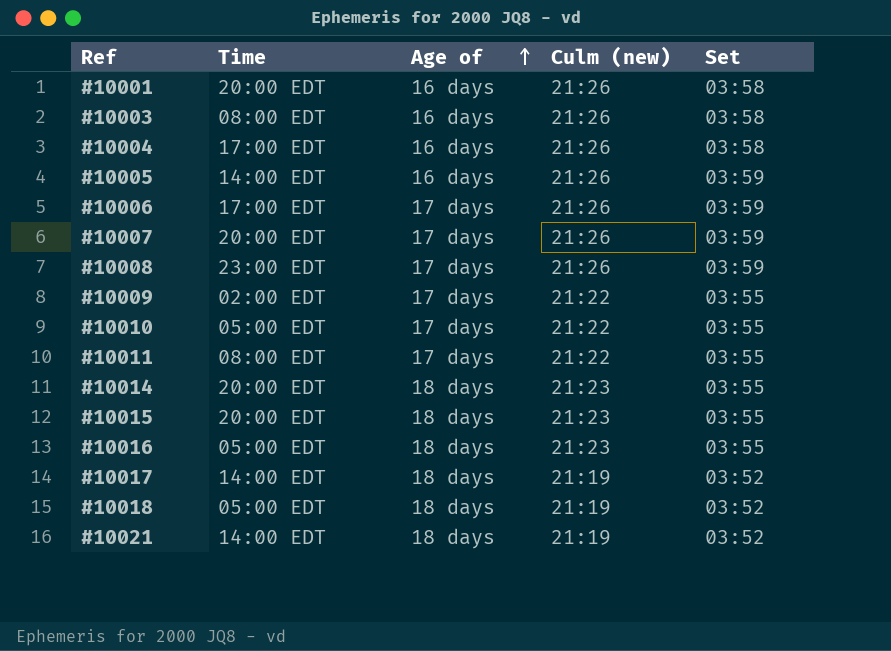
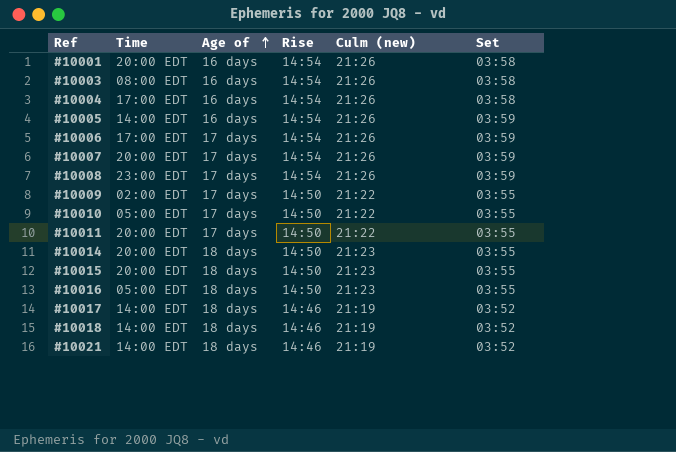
column Rise | position: none -> 4
#10011 | Time: 08:00 EDT -> 20:00 EDT
#10018 | Time: 05:00 EDT -> 14:00 EDT

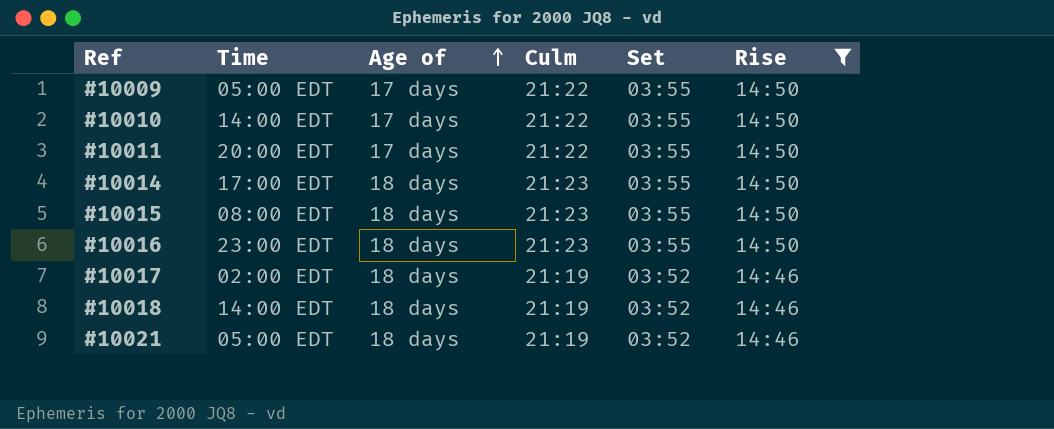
filter: none -> Rise != 14:54
column name: Culm (new) -> Culm
column Rise | position: 4 -> 6
#10009 | Time: 02:00 EDT -> 05:00 EDT
#10010 | Time: 05:00 EDT -> 14:00 EDT
#10014 | Time: 20:00 EDT -> 17:00 EDT
#10015 | Time: 20:00 EDT -> 08:00 EDT
#10016 | Time: 05:00 EDT -> 23:00 EDT
#10017 | Time: 14:00 EDT -> 02:00 EDT
#10021 | Time: 14:00 EDT -> 05:00 EDT

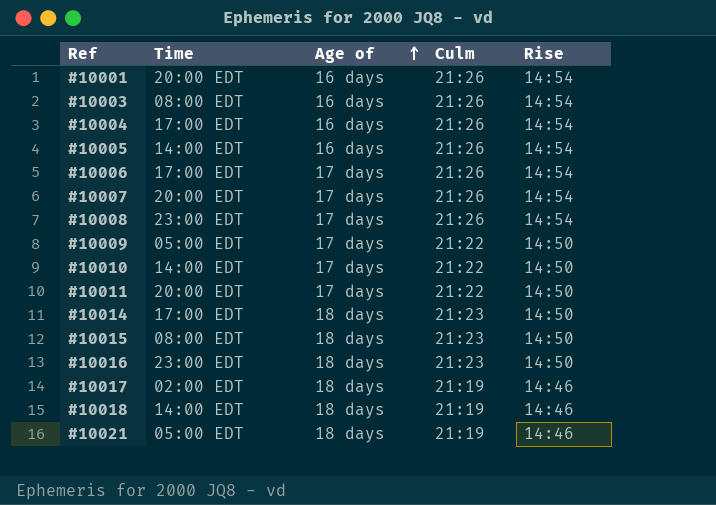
filter: Rise != 14:54 -> none
column Set | position: 5 -> none

